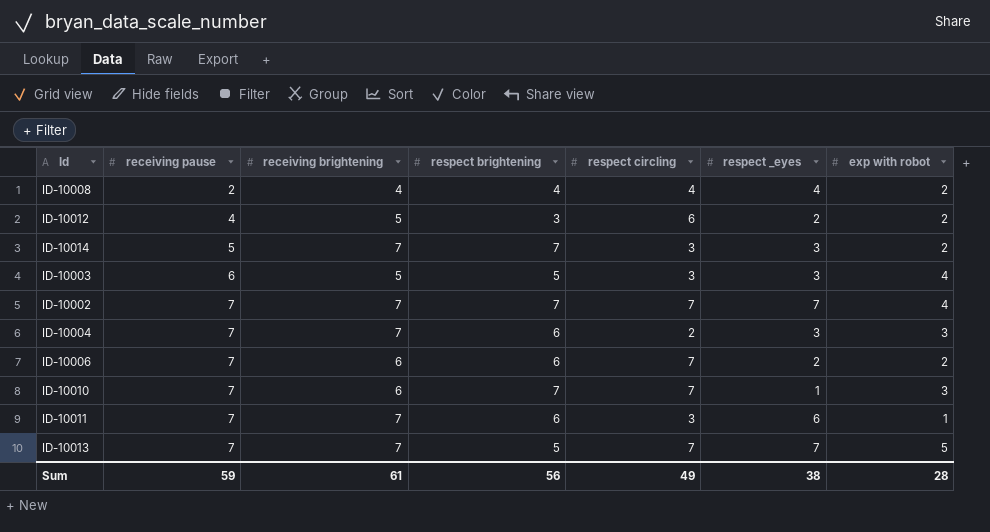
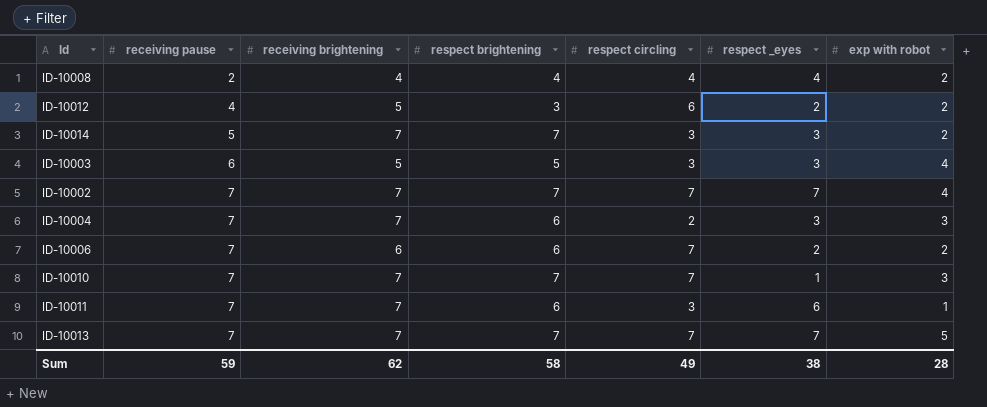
ID-10010 | receiving brightening: 6 -> 7
ID-10013 | respect brightening: 5 -> 7
Sum | receiving brightening: 61 -> 62
Sum | respect brightening: 56 -> 58

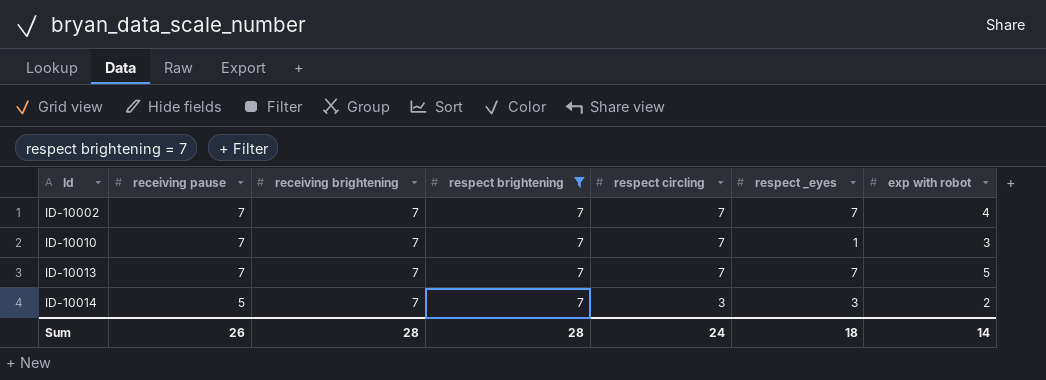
filter: none -> respect brightening = 7
row order: receiving pause ascending -> Id ascending
Sum | receiving pause: 59 -> 26
Sum | receiving brightening: 62 -> 28
Sum | respect brightening: 58 -> 28
Sum | respect circling: 49 -> 24
Sum | respect _eyes: 38 -> 18
Sum | exp with robot: 28 -> 14

